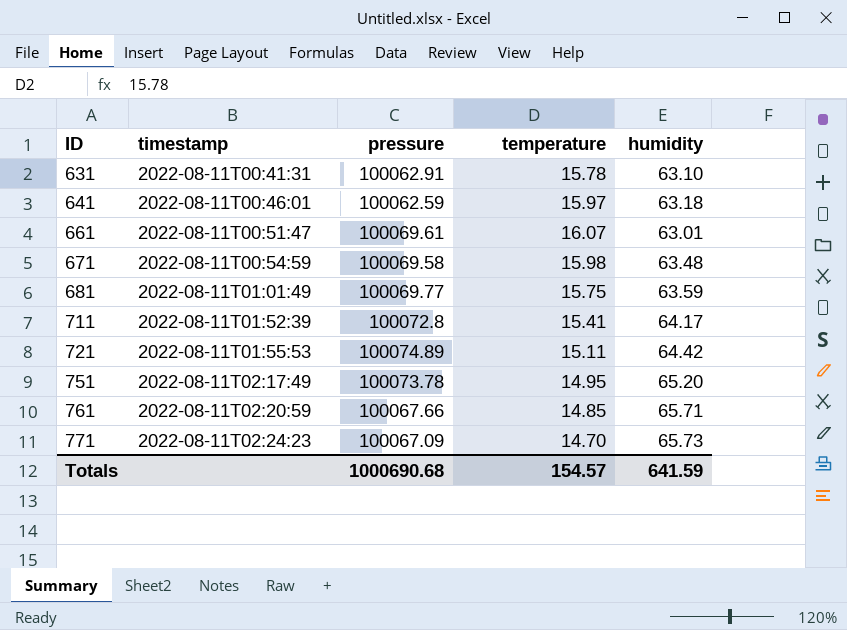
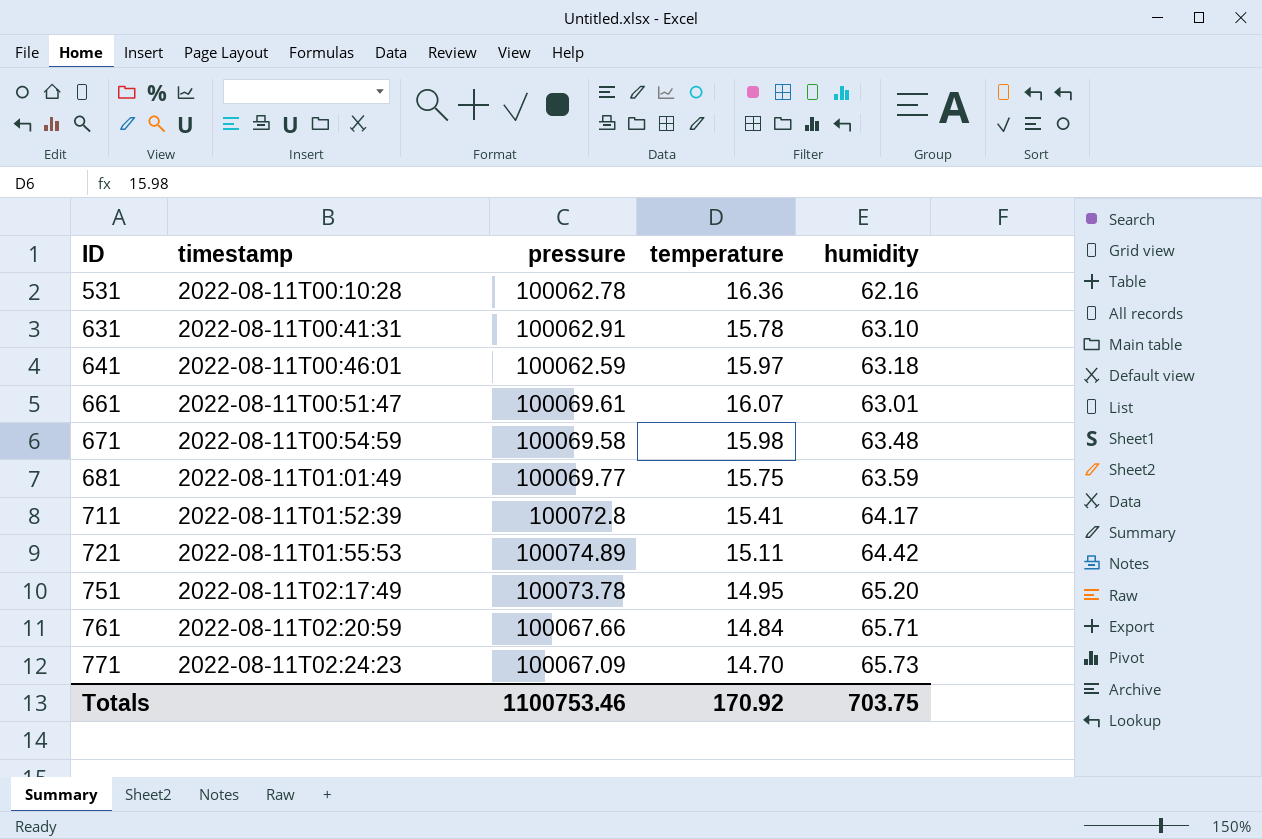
row 531: none -> 2022-08-11T00:10:28 | 100062.78 | 16.36 | 62.16
761 | temperature: 14.85 -> 14.84
Totals | pressure: 1000690.68 -> 1100753.46
Totals | temperature: 154.57 -> 170.92
Totals | humidity: 641.59 -> 703.75

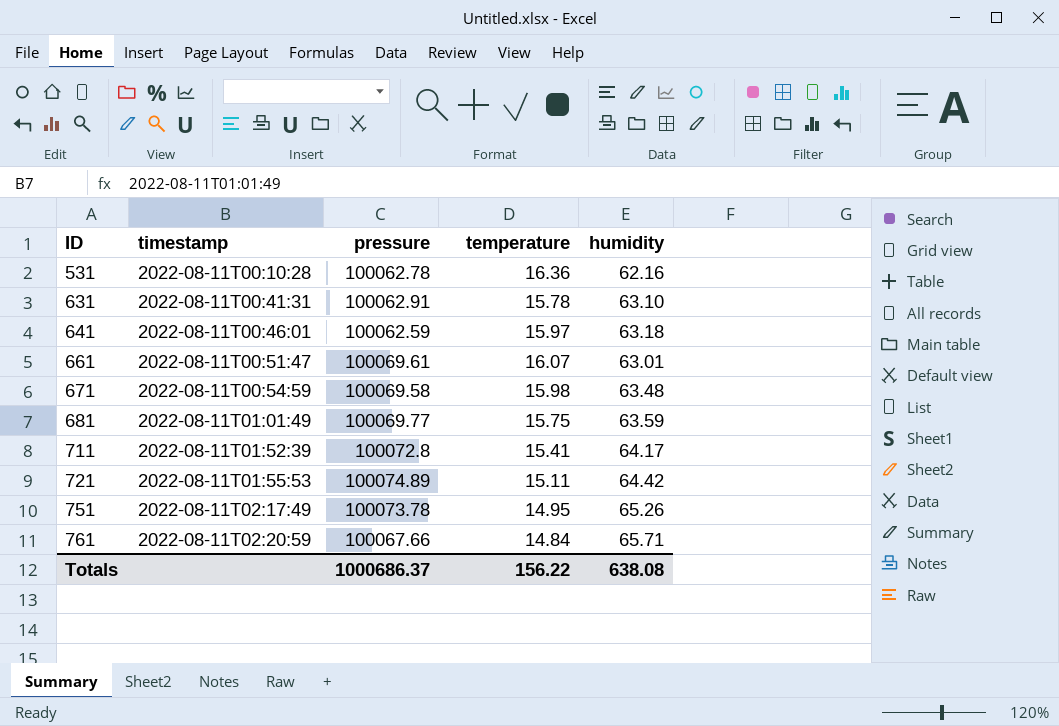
row 771: 2022-08-11T02:24:23 | 100067.09 | 14.70 | 65.73 -> none
751 | humidity: 65.20 -> 65.26
Totals | pressure: 1100753.46 -> 1000686.37
Totals | temperature: 170.92 -> 156.22
Totals | humidity: 703.75 -> 638.08

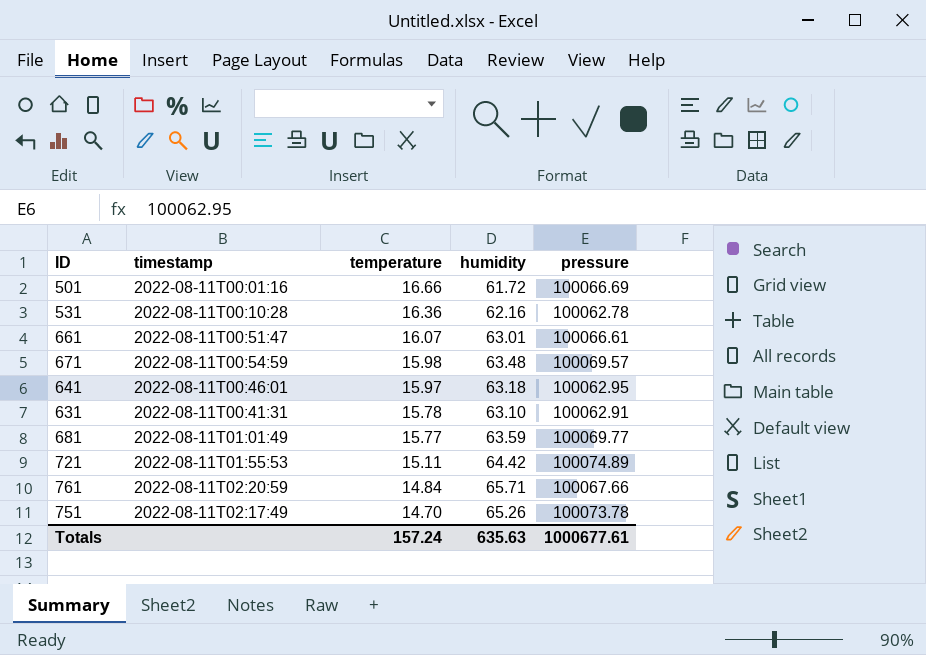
row order: ID ascending -> temperature descending
column pressure | position: 3 -> 5
row 711: 2022-08-11T01:52:39 | 100072.8 | 15.41 | 64.17 -> none
row 501: none -> 2022-08-11T00:01:16 | 16.66 | 61.72 | 100066.69
661 | pressure: 100069.61 -> 100066.61
671 | pressure: 100069.58 -> 100069.57
641 | pressure: 100062.59 -> 100062.95
681 | temperature: 15.75 -> 15.77
751 | temperature: 14.95 -> 14.70
Totals | temperature: 156.22 -> 157.24
Totals | humidity: 638.08 -> 635.63
Totals | pressure: 1000686.37 -> 1000677.61

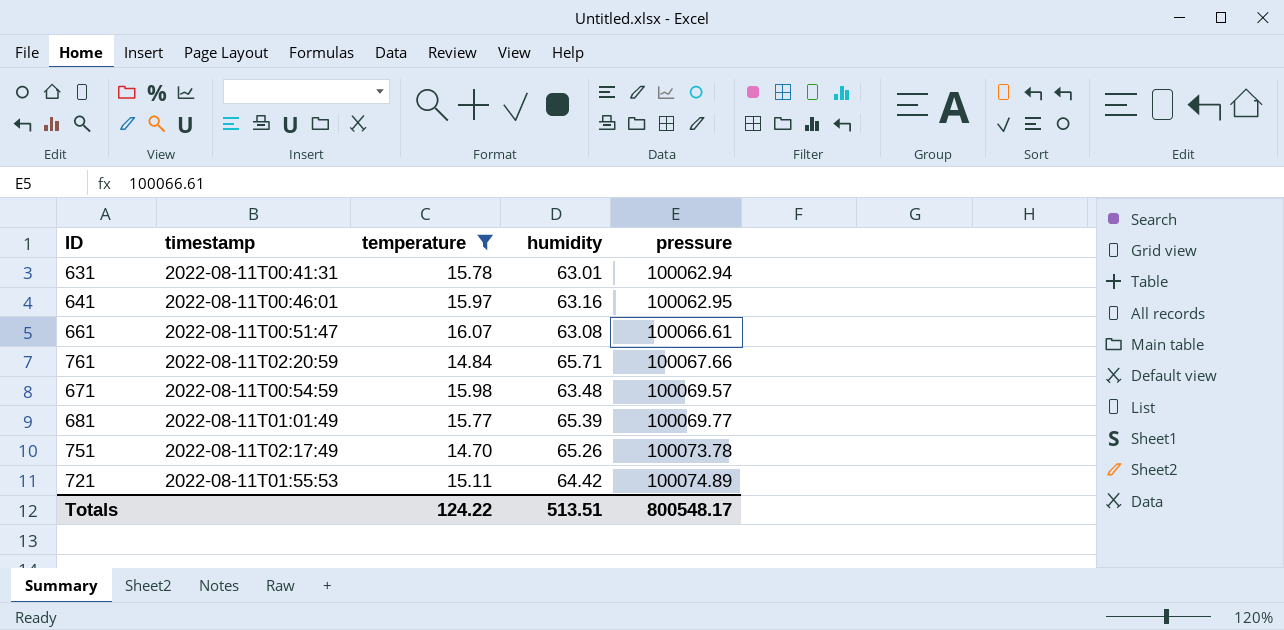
filter: none -> temperature <= 16.07
row order: temperature descending -> pressure ascending
631 | humidity: 63.10 -> 63.01
631 | pressure: 100062.91 -> 100062.94
641 | humidity: 63.18 -> 63.16
661 | humidity: 63.01 -> 63.08
681 | humidity: 63.59 -> 65.39
Totals | temperature: 157.24 -> 124.22
Totals | humidity: 635.63 -> 513.51
Totals | pressure: 1000677.61 -> 800548.17

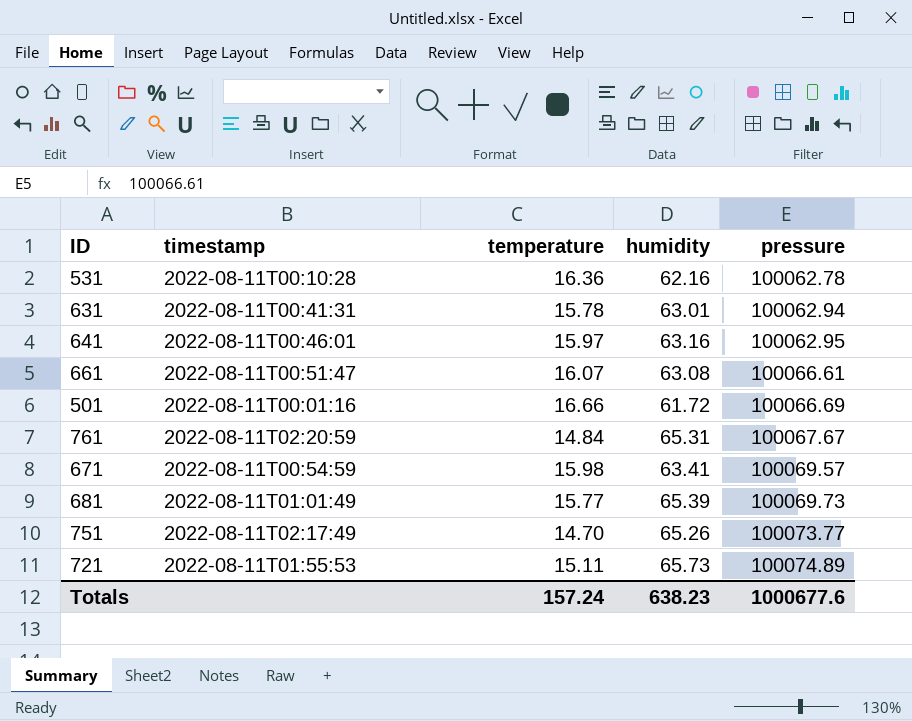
filter: temperature <= 16.07 -> none
761 | humidity: 65.71 -> 65.31
761 | pressure: 100067.66 -> 100067.67
671 | humidity: 63.48 -> 63.41
681 | pressure: 100069.77 -> 100069.73
751 | pressure: 100073.78 -> 100073.77
721 | humidity: 64.42 -> 65.73
Totals | temperature: 124.22 -> 157.24
Totals | humidity: 513.51 -> 638.23
Totals | pressure: 800548.17 -> 1000677.6

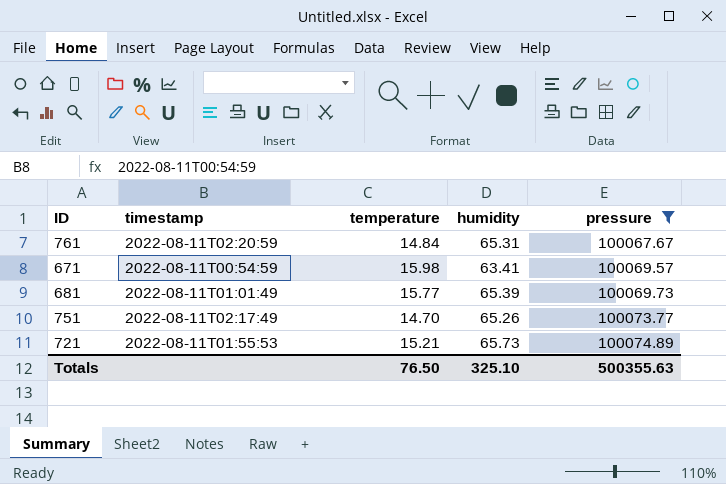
filter: none -> pressure >= 100067.67
721 | temperature: 15.11 -> 15.21
Totals | temperature: 157.24 -> 76.50
Totals | humidity: 638.23 -> 325.10
Totals | pressure: 1000677.6 -> 500355.63

